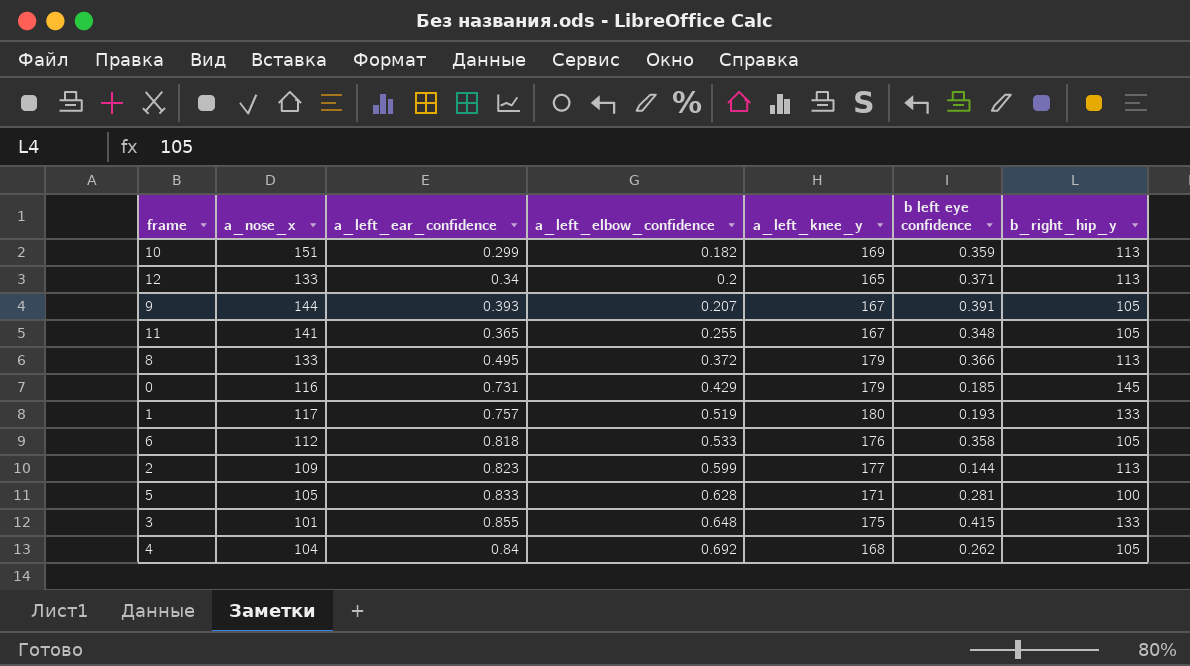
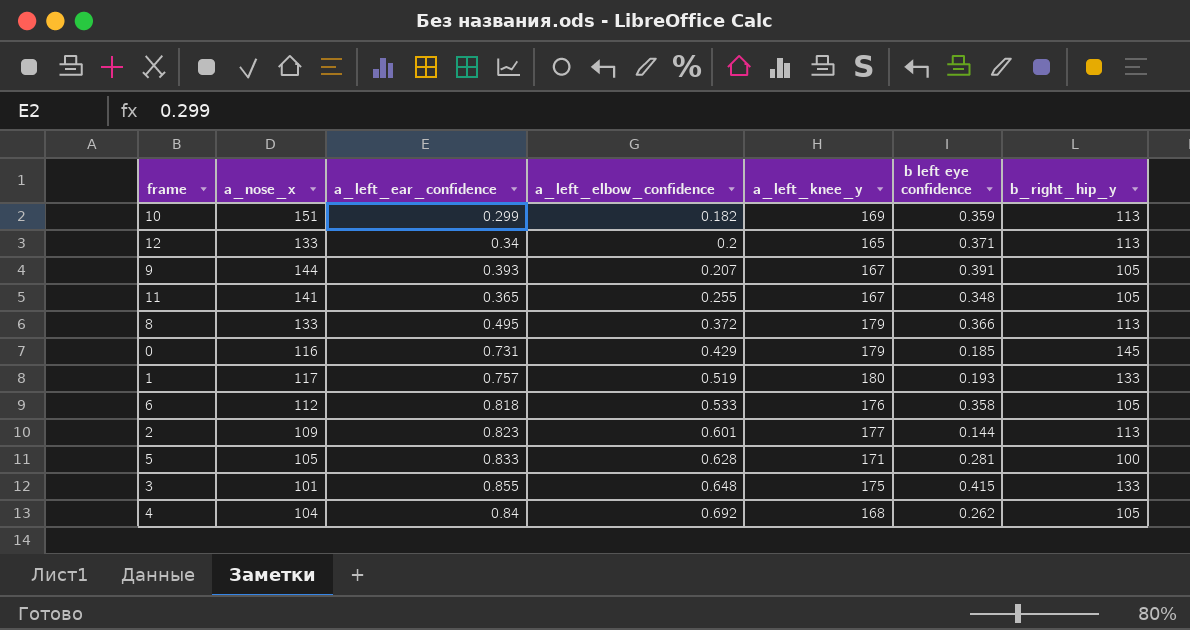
2 | a_left_elbow_confidence: 0.599 -> 0.601

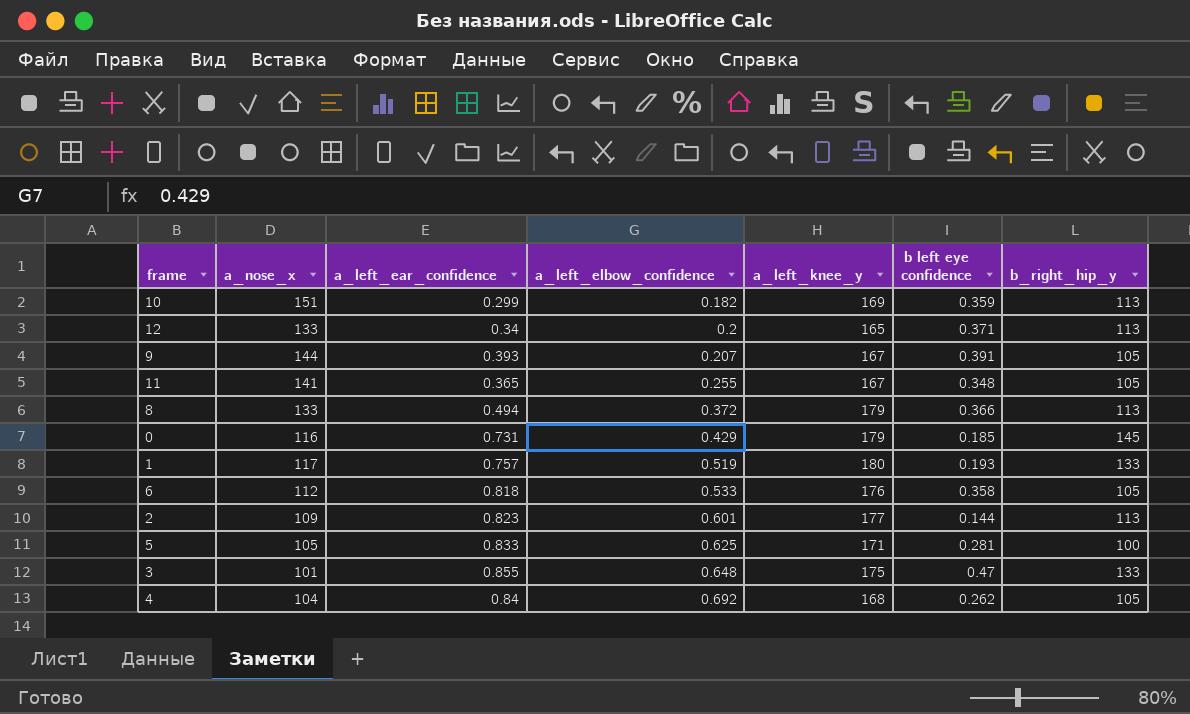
8 | a_left_ear_confidence: 0.495 -> 0.494
5 | a_left_elbow_confidence: 0.628 -> 0.625
3 | b left eye confidence: 0.415 -> 0.47

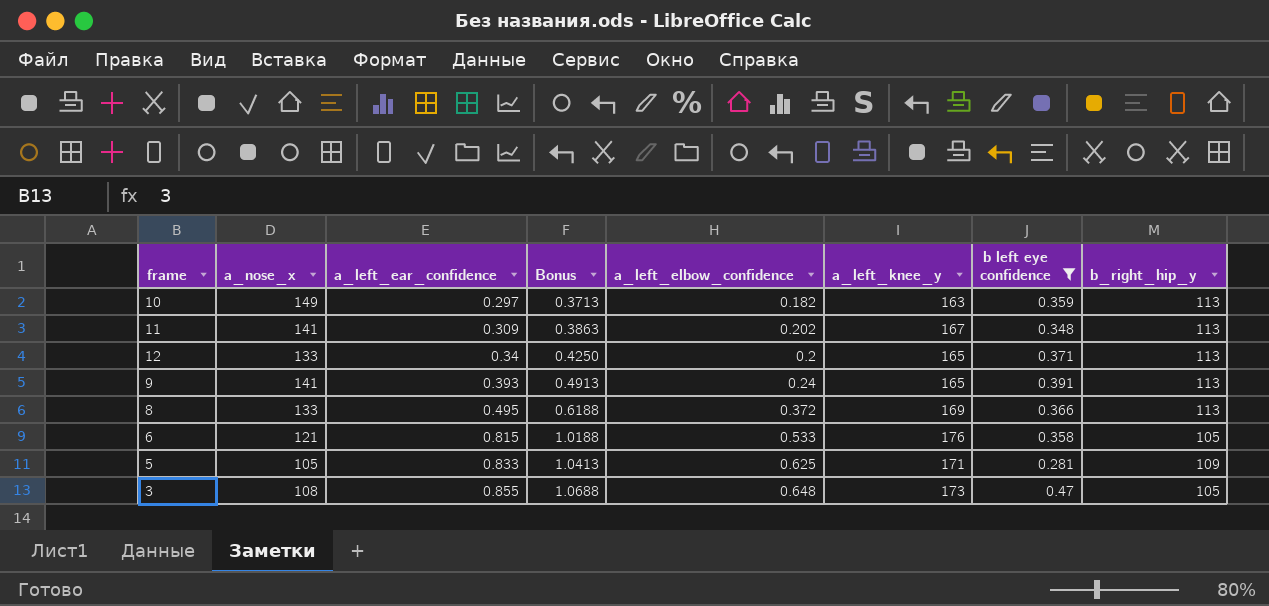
filter: none -> b left eye confidence >= 0.281
row order: a_left_elbow_confidence ascending -> a_left_ear_confidence ascending
column Bonus | formula: none -> [a_left_ear_confidence] * 1.25
10 | a_nose_x: 151 -> 149
10 | a_left_ear_confidence: 0.299 -> 0.297
10 | a_left_knee_y: 169 -> 163
11 | a_left_ear_confidence: 0.365 -> 0.309
11 | a_left_elbow_confidence: 0.255 -> 0.202
11 | b_right_hip_y: 105 -> 113
9 | a_nose_x: 144 -> 141
9 | a_left_elbow_confidence: 0.207 -> 0.24
9 | a_left_knee_y: 167 -> 165
9 | b_right_hip_y: 105 -> 113
8 | a_left_ear_confidence: 0.494 -> 0.495
8 | a_left_knee_y: 179 -> 169
6 | a_nose_x: 112 -> 121
6 | a_left_ear_confidence: 0.818 -> 0.815
5 | b_right_hip_y: 100 -> 109
3 | a_nose_x: 101 -> 108
3 | a_left_knee_y: 175 -> 173
3 | b_right_hip_y: 133 -> 105

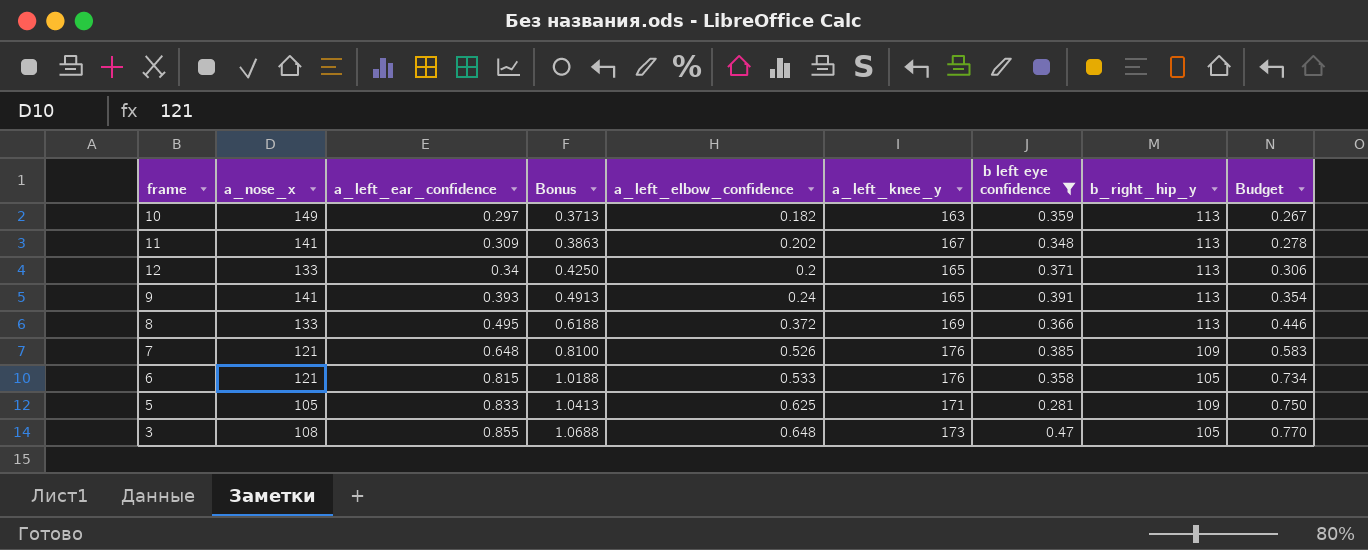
column Budget | formula: none -> [a_left_ear_confidence] * 0.9
row 7: none -> 121 | 0.648 | 0.8100 | 0.526 | 176 | 0.385 | 109 | 0.583

